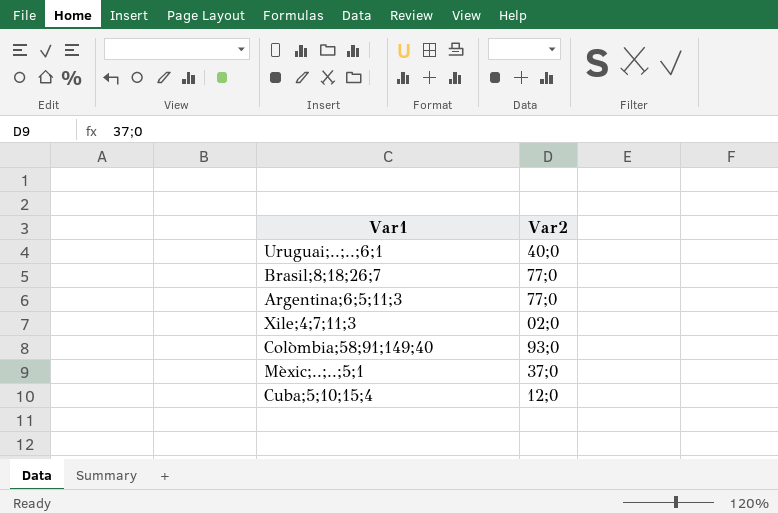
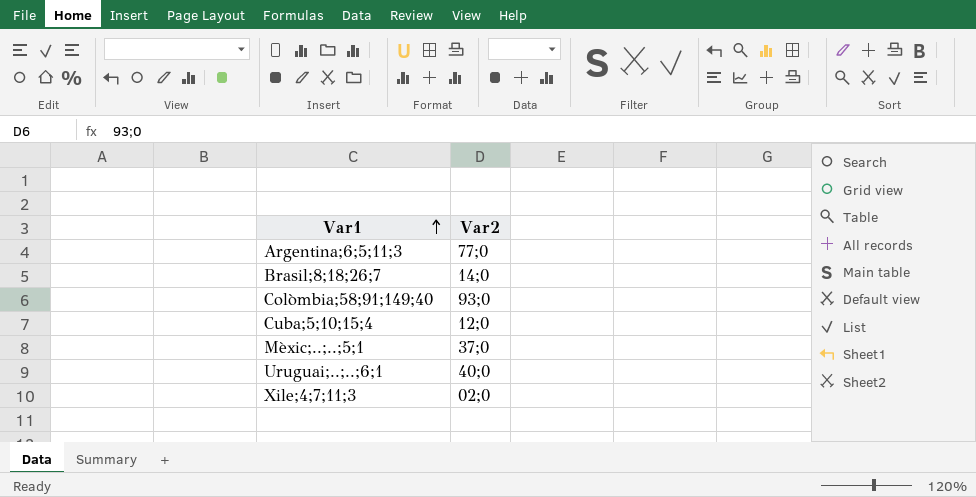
row order: none -> Var1 ascending
Brasil;8;18;26;7 | Var2: 77;0 -> 14;0

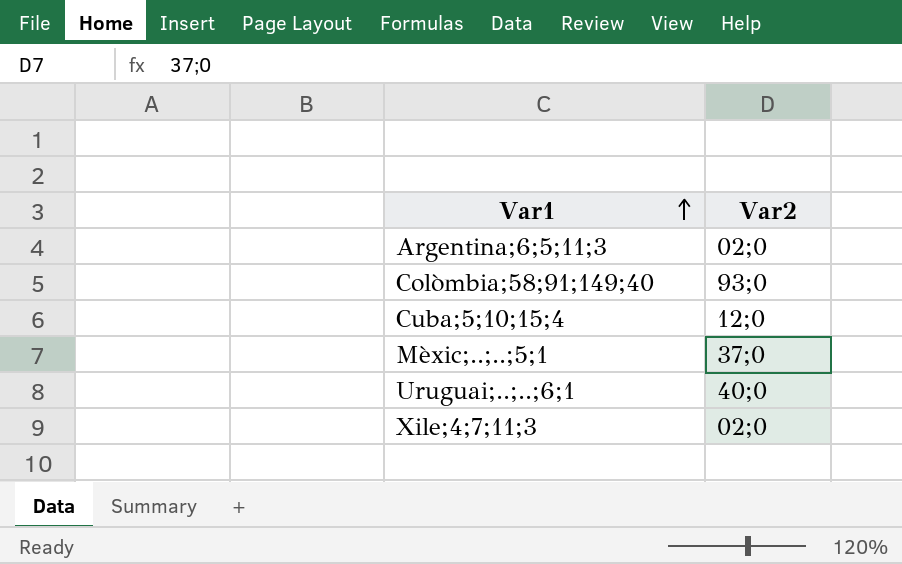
row Brasil;8;18;26;7: 14;0 -> none
Argentina;6;5;11;3 | Var2: 77;0 -> 02;0

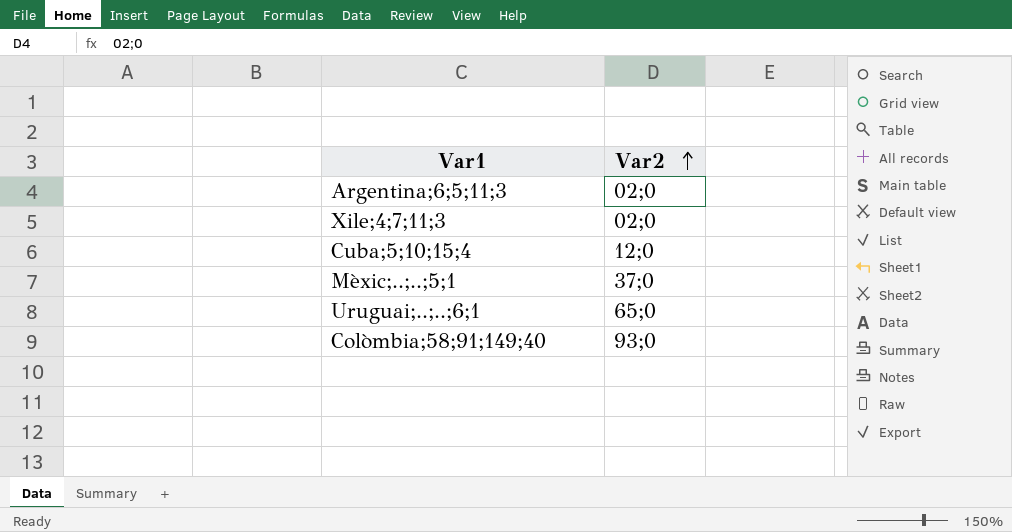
row order: Var1 ascending -> Var2 ascending
Uruguai;..;..;6;1 | Var2: 40;0 -> 65;0

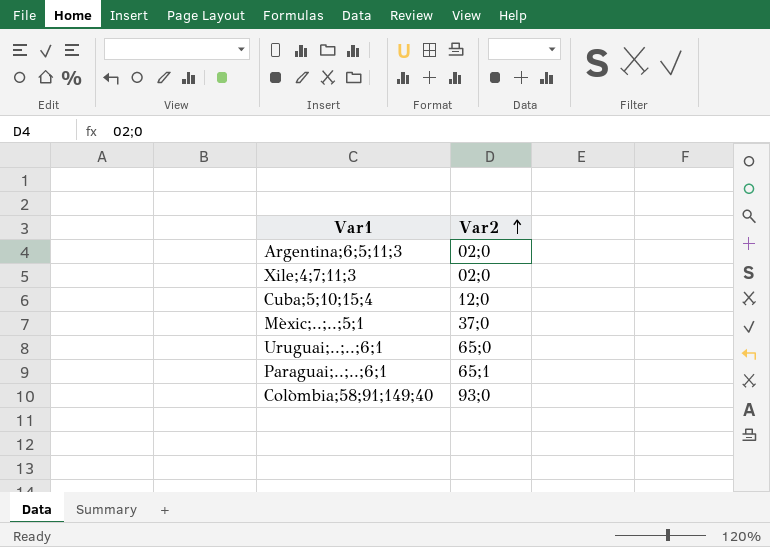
row Paraguai;..;..;6;1: none -> 65;1

